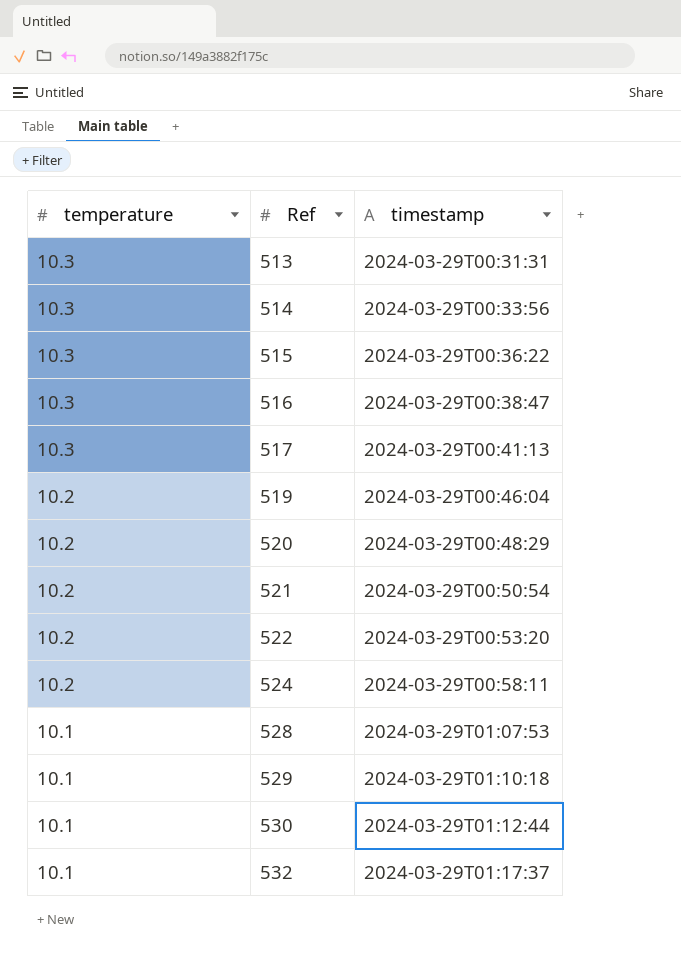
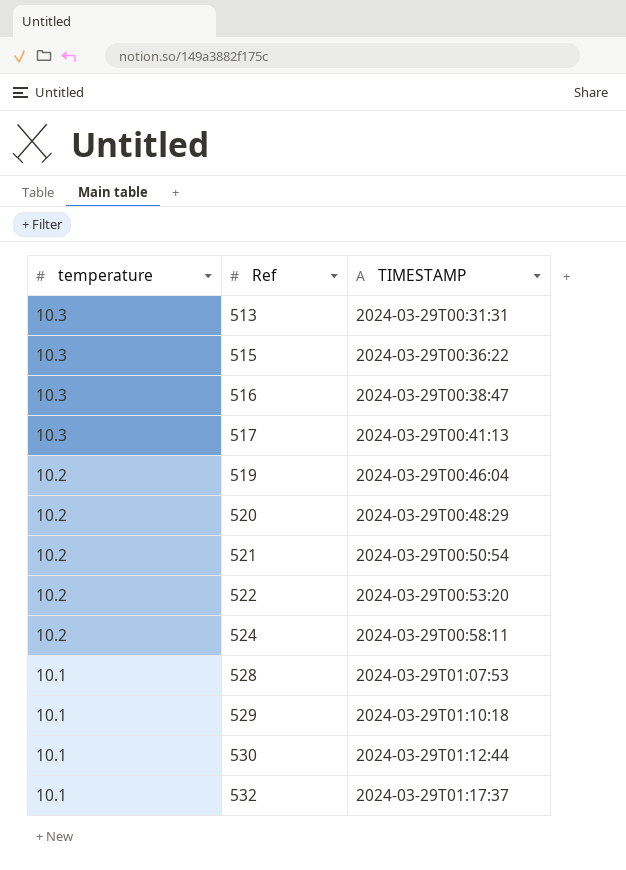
column name: timestamp -> TIMESTAMP
row 514: 10.3 | 2024-03-29T00:33:56 -> none

